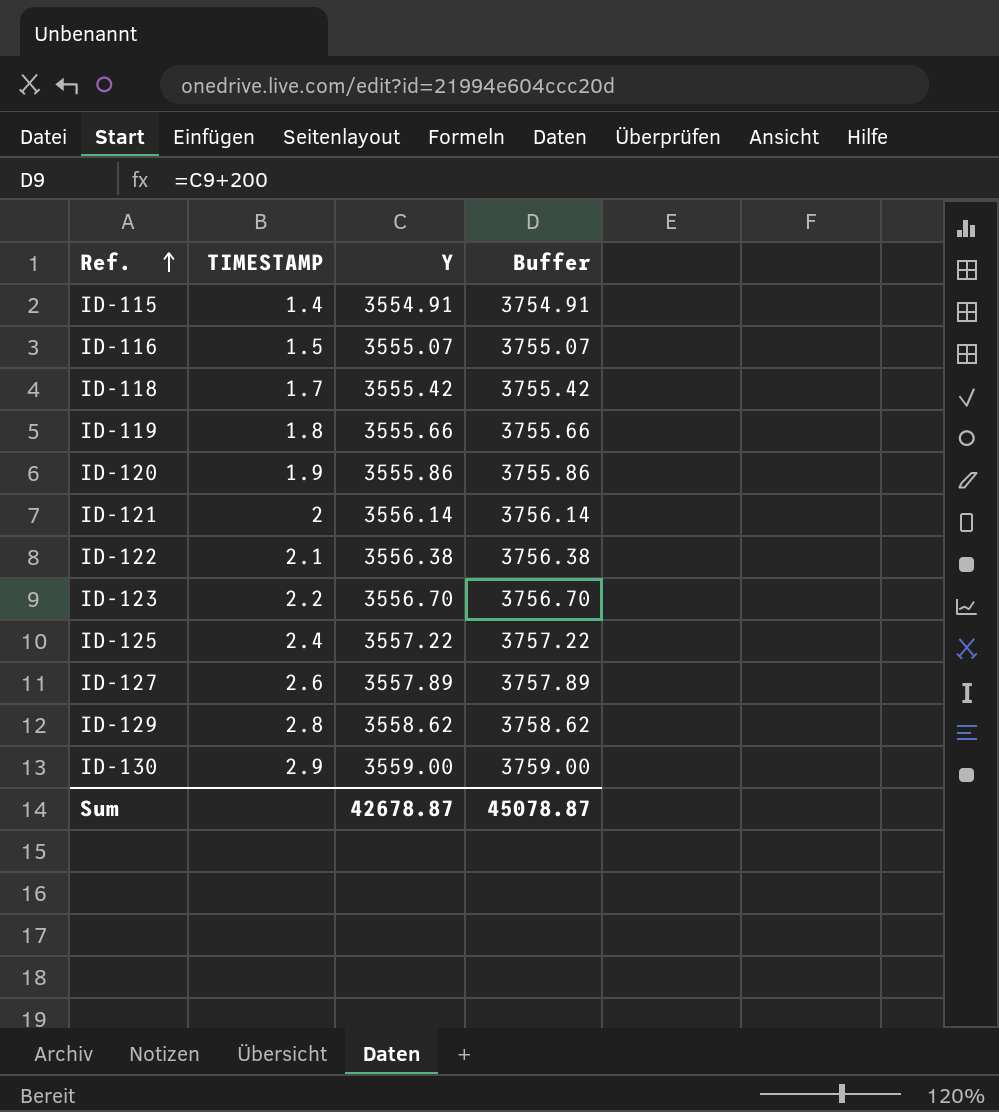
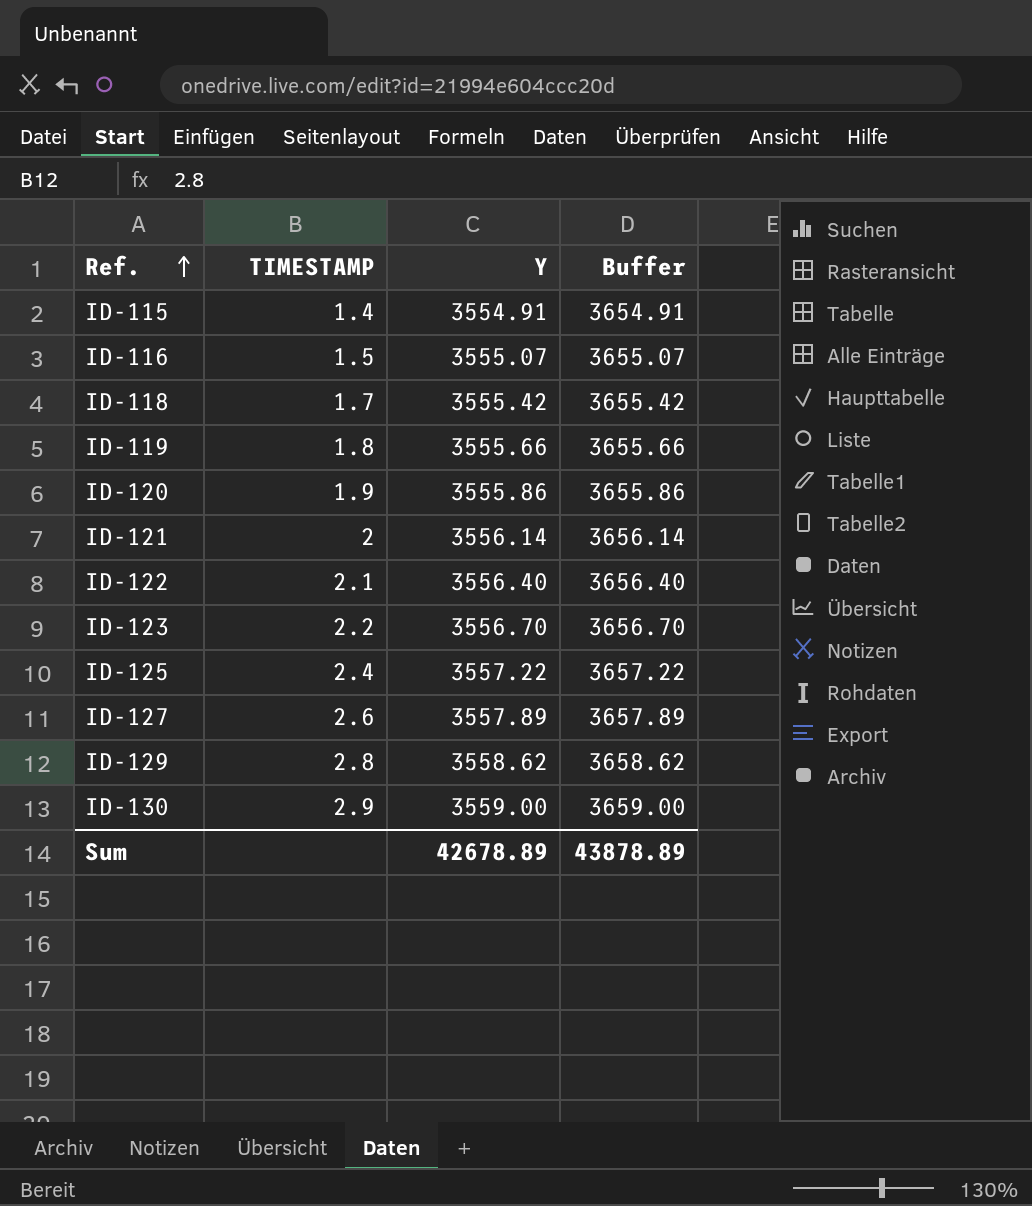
column Buffer | formula: [Y] + 200 -> [Y] + 100
ID-122 | Y: 3556.38 -> 3556.40
Sum | Y: 42678.87 -> 42678.89
Sum | Buffer: 45078.87 -> 43878.89

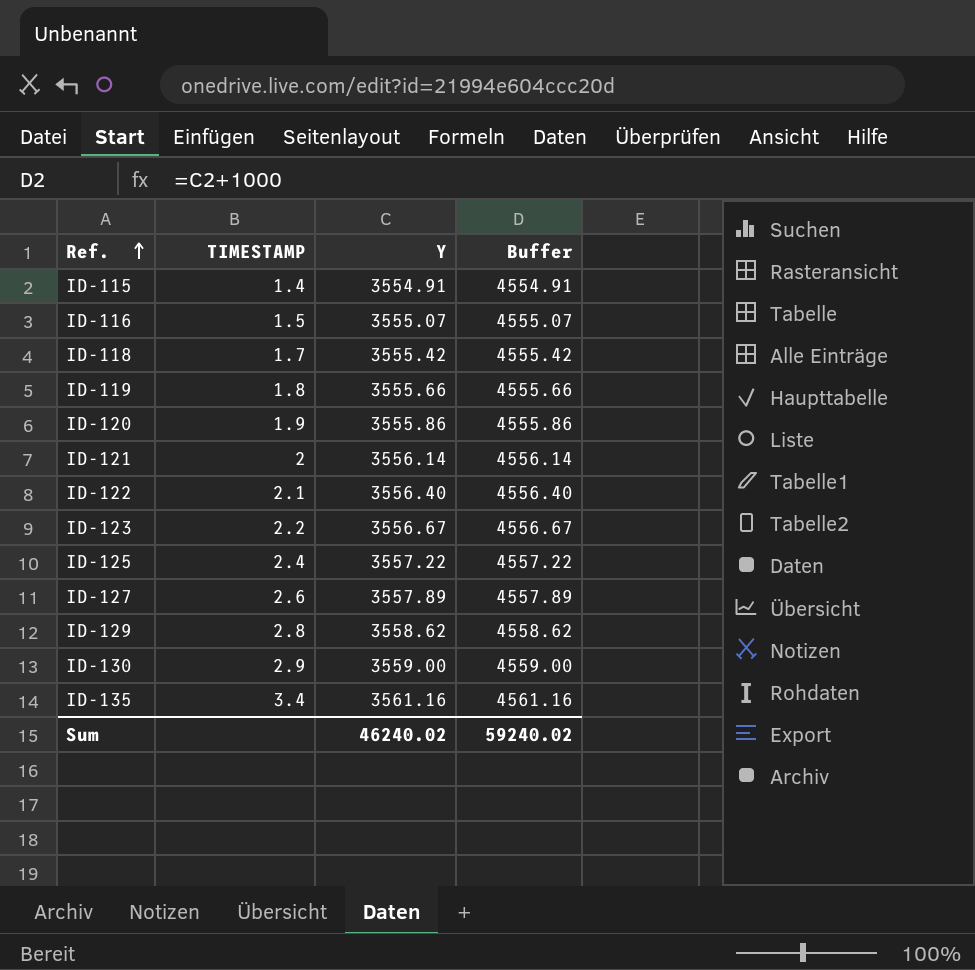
column Buffer | formula: [Y] + 100 -> [Y] + 1000
ID-123 | Y: 3556.70 -> 3556.67
row ID-135: none -> 3.4 | 3561.16 | 4561.16
Sum | Y: 42678.89 -> 46240.02
Sum | Buffer: 43878.89 -> 59240.02

